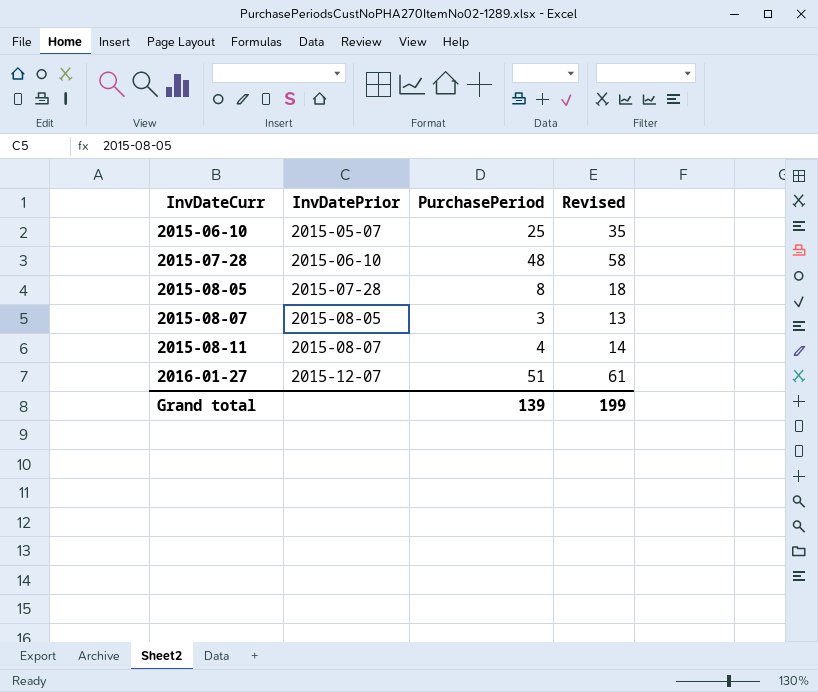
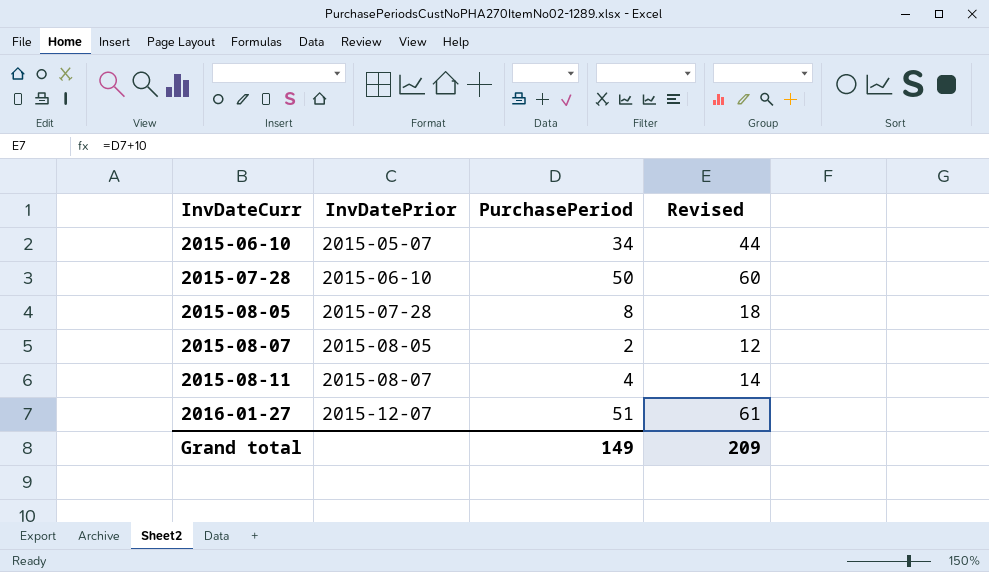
2015-06-10 | PurchasePeriod: 25 -> 34
2015-06-10 | Revised: 35 -> 44
2015-07-28 | PurchasePeriod: 48 -> 50
2015-07-28 | Revised: 58 -> 60
2015-08-07 | PurchasePeriod: 3 -> 2
2015-08-07 | Revised: 13 -> 12
Grand total | PurchasePeriod: 139 -> 149
Grand total | Revised: 199 -> 209

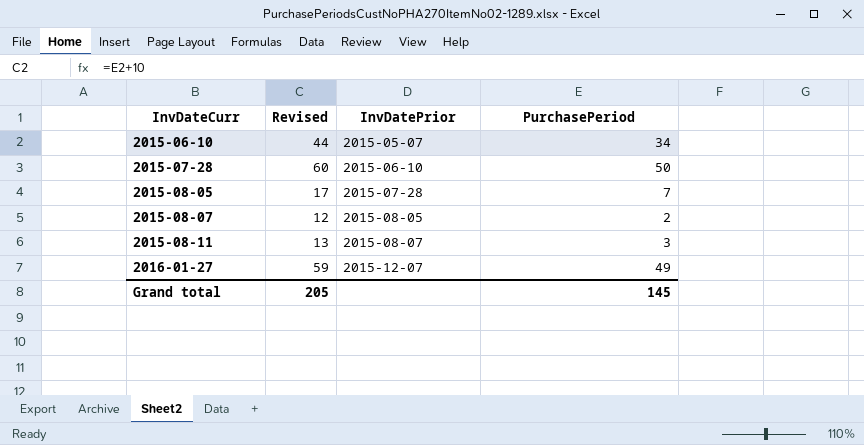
column Revised | position: 4 -> 2
2015-08-05 | Revised: 18 -> 17
2015-08-05 | PurchasePeriod: 8 -> 7
2015-08-11 | Revised: 14 -> 13
2015-08-11 | PurchasePeriod: 4 -> 3
2016-01-27 | Revised: 61 -> 59
2016-01-27 | PurchasePeriod: 51 -> 49
Grand total | Revised: 209 -> 205
Grand total | PurchasePeriod: 149 -> 145

